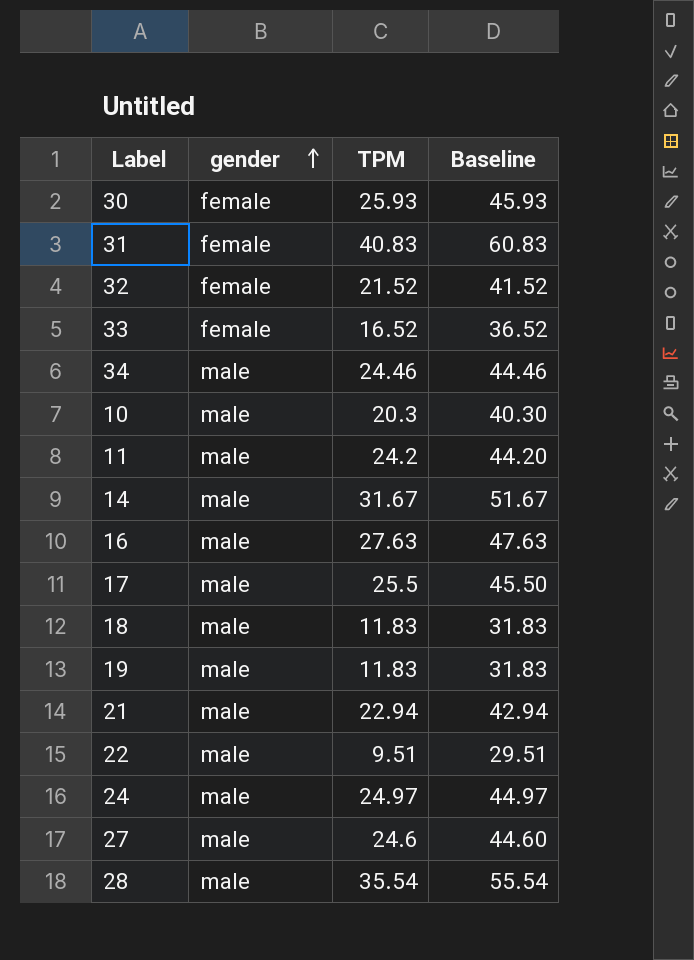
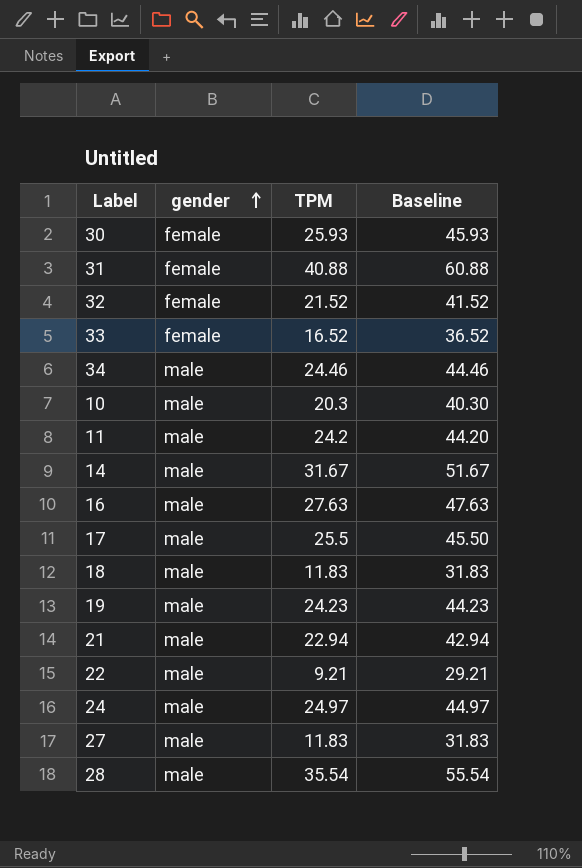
31 | TPM: 40.83 -> 40.88
31 | Baseline: 60.83 -> 60.88
19 | TPM: 11.83 -> 24.23
19 | Baseline: 31.83 -> 44.23
22 | TPM: 9.51 -> 9.21
22 | Baseline: 29.51 -> 29.21
27 | TPM: 24.6 -> 11.83
27 | Baseline: 44.60 -> 31.83

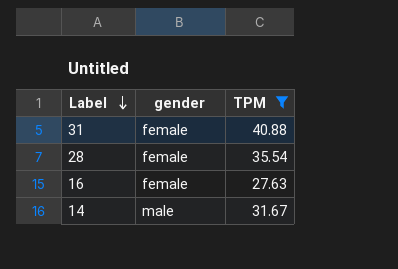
filter: none -> TPM >= 27.63
row order: gender ascending -> Label descending
column Baseline | formula: [TPM] + 20 -> none
28 | gender: male -> female
16 | gender: male -> female

